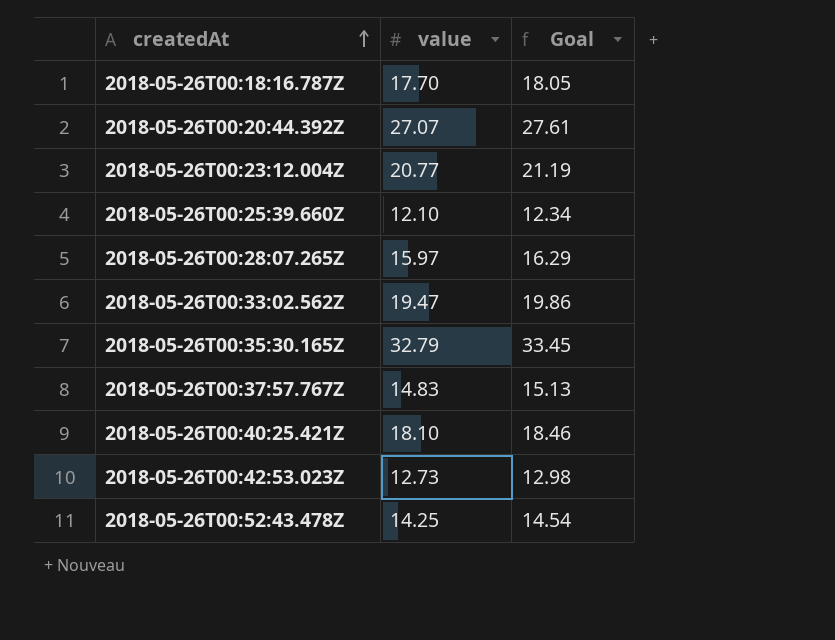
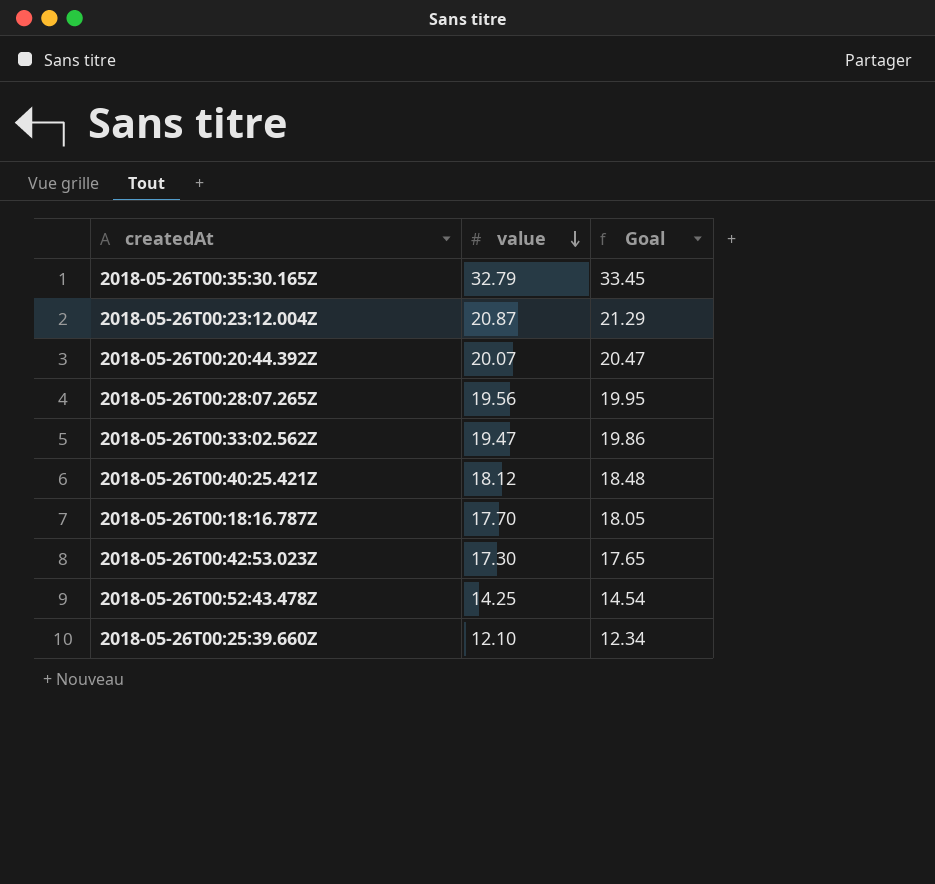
row order: createdAt ascending -> value descending
row 2018-05-26T00:37:57.767Z: 14.83 | 15.13 -> none
2018-05-26T00:23:12.004Z | value: 20.77 -> 20.87
2018-05-26T00:23:12.004Z | Goal: 21.19 -> 21.29
2018-05-26T00:20:44.392Z | value: 27.07 -> 20.07
2018-05-26T00:20:44.392Z | Goal: 27.61 -> 20.47
2018-05-26T00:28:07.265Z | value: 15.97 -> 19.56
2018-05-26T00:28:07.265Z | Goal: 16.29 -> 19.95
2018-05-26T00:40:25.421Z | value: 18.10 -> 18.12
2018-05-26T00:40:25.421Z | Goal: 18.46 -> 18.48
2018-05-26T00:42:53.023Z | value: 12.73 -> 17.30
2018-05-26T00:42:53.023Z | Goal: 12.98 -> 17.65

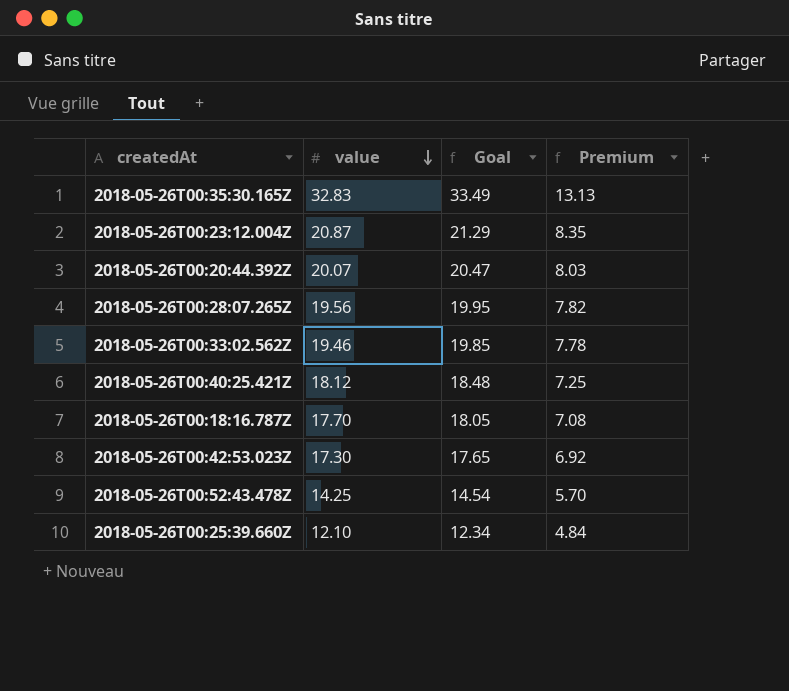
column Premium | formula: none -> [value] * 0.4
2018-05-26T00:35:30.165Z | value: 32.79 -> 32.83
2018-05-26T00:35:30.165Z | Goal: 33.45 -> 33.49
2018-05-26T00:33:02.562Z | value: 19.47 -> 19.46
2018-05-26T00:33:02.562Z | Goal: 19.86 -> 19.85

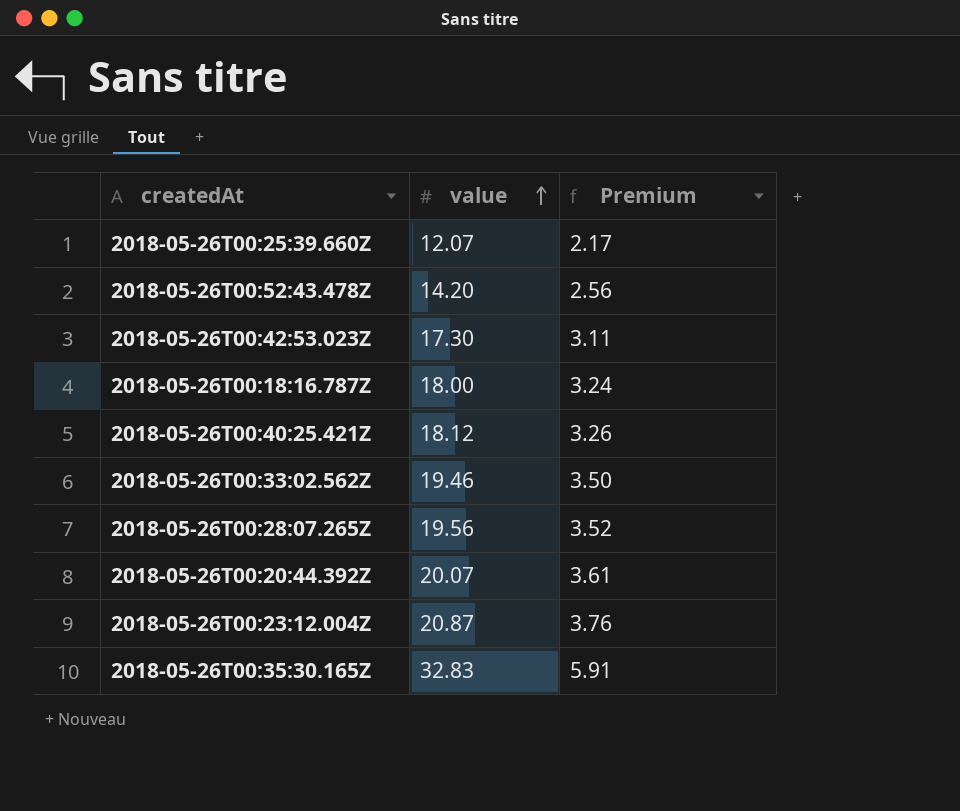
row order: value descending -> value ascending
column Goal | formula: [value] * 1.02 -> none
column Premium | formula: [value] * 0.4 -> [value] * 0.18
2018-05-26T00:25:39.660Z | value: 12.10 -> 12.07
2018-05-26T00:52:43.478Z | value: 14.25 -> 14.20
2018-05-26T00:18:16.787Z | value: 17.70 -> 18.00

